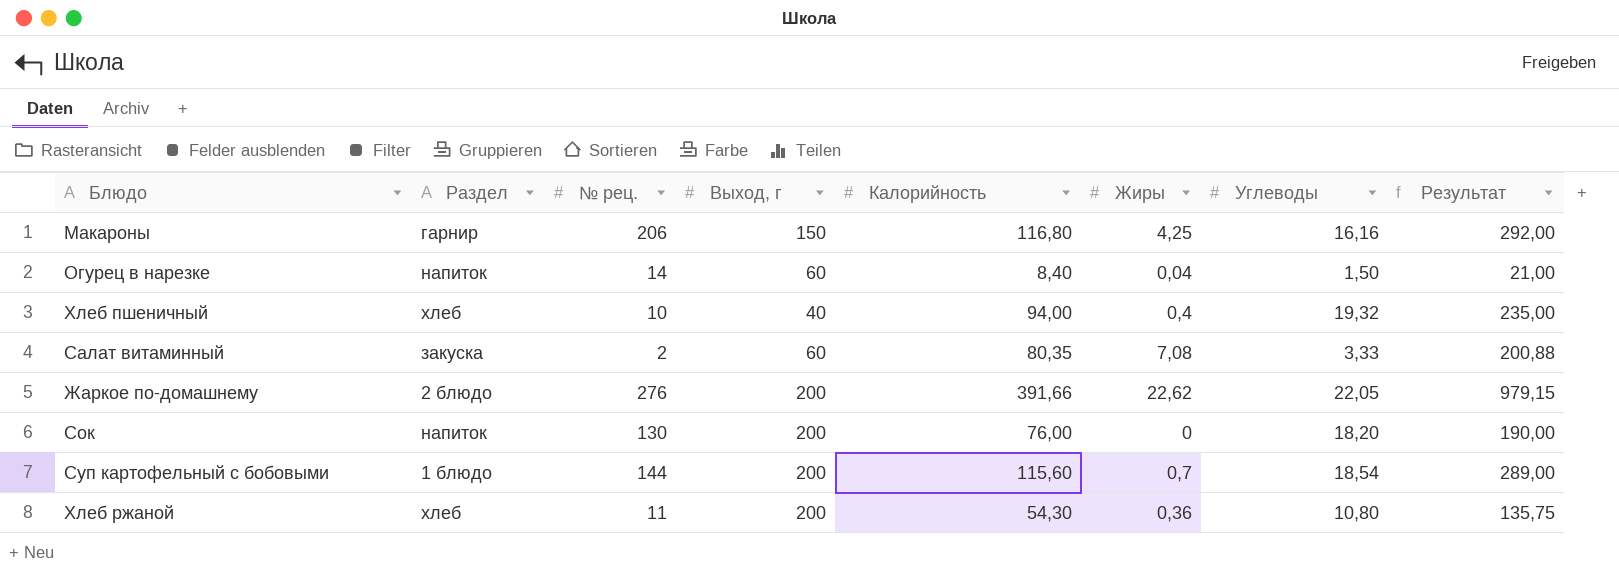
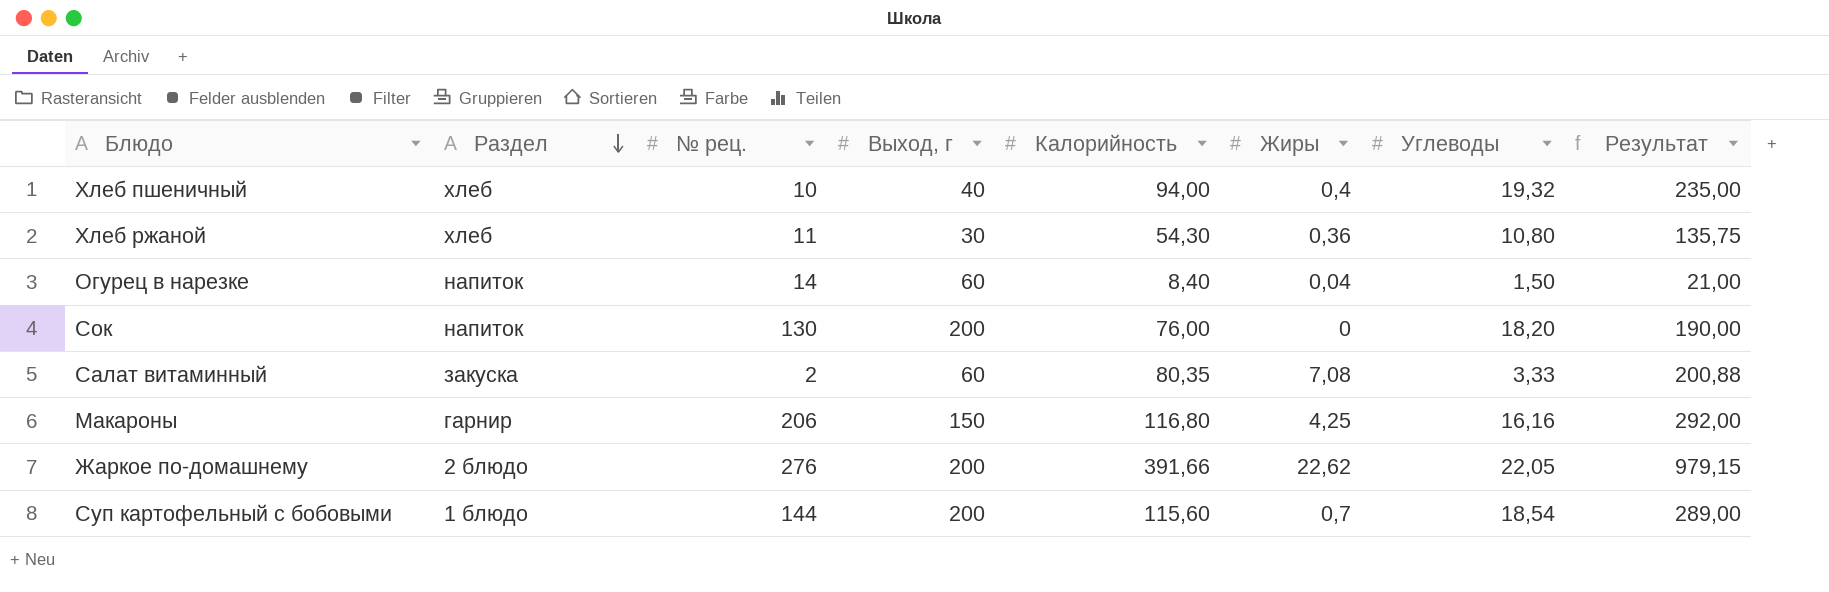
row order: none -> Раздел descending
Хлеб ржаной | Выход, г: 200 -> 30

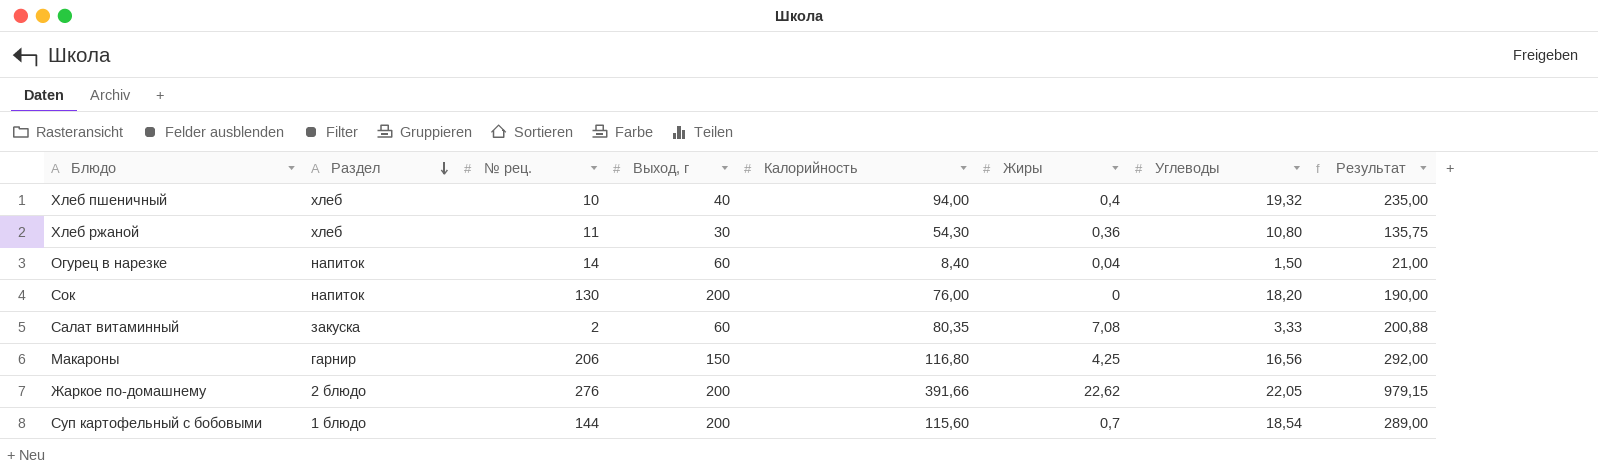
Макароны | Углеводы: 16,16 -> 16,56

